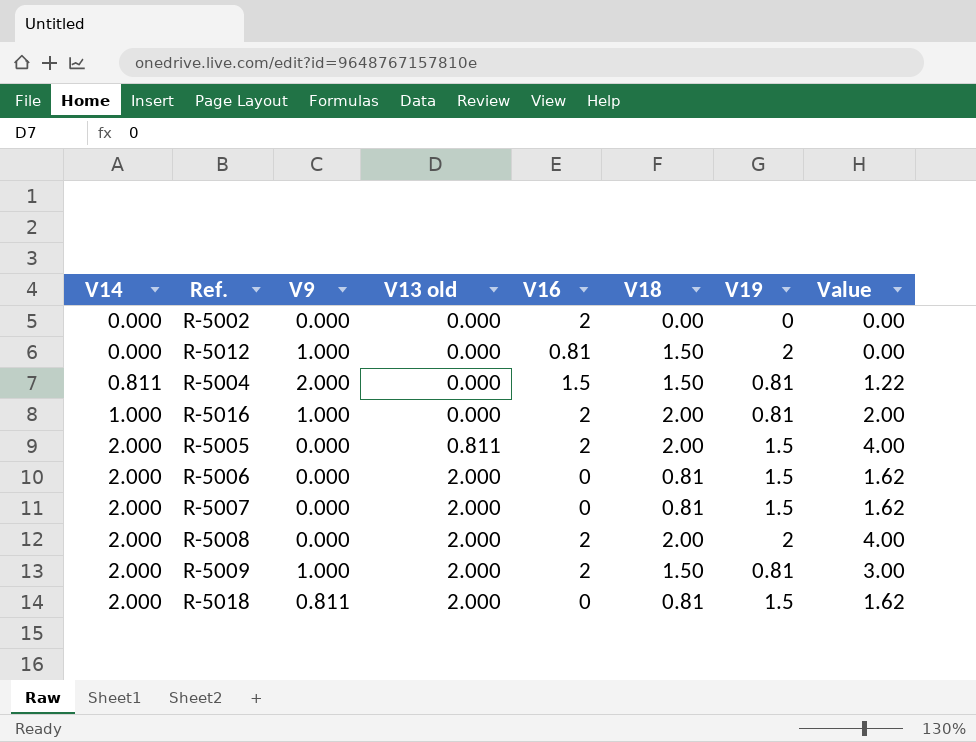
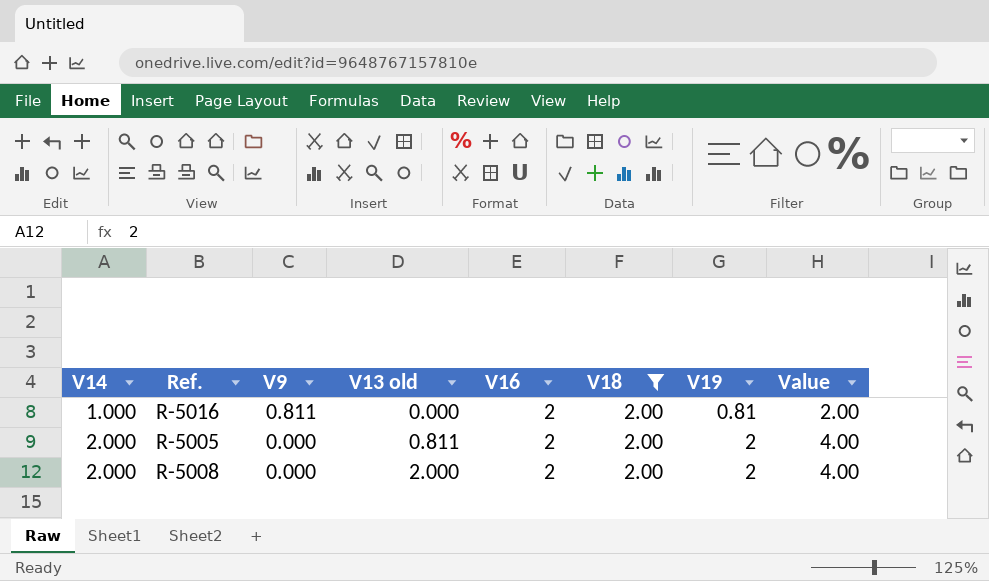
filter: none -> V18 = 2.00
R-5016 | V9: 1.000 -> 0.811
R-5005 | V19: 1.5 -> 2

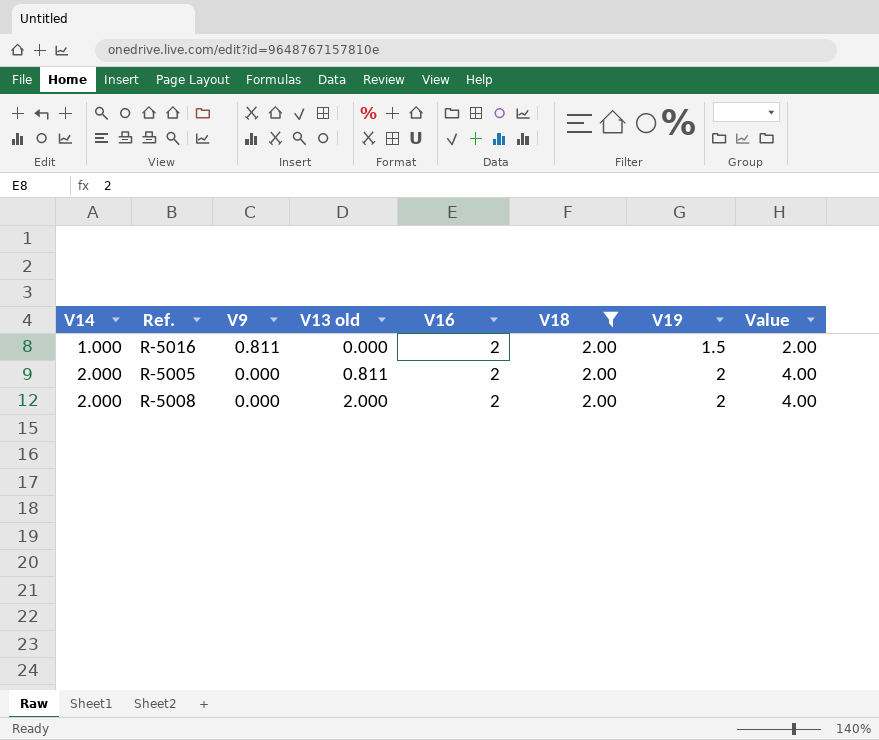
R-5016 | V19: 0.81 -> 1.5

